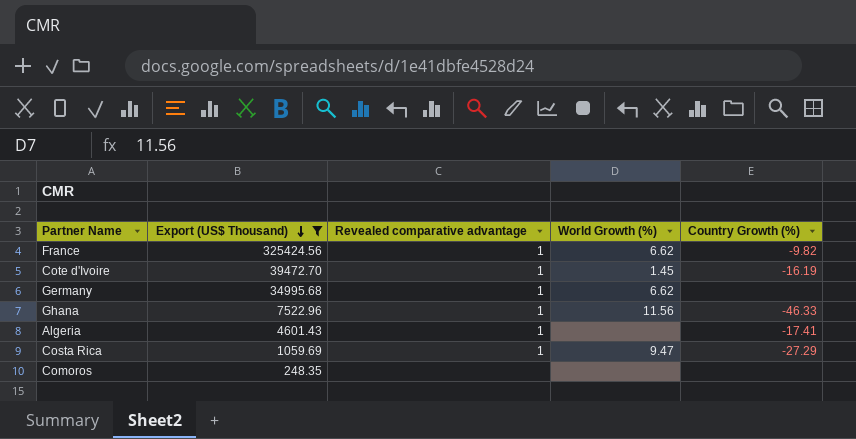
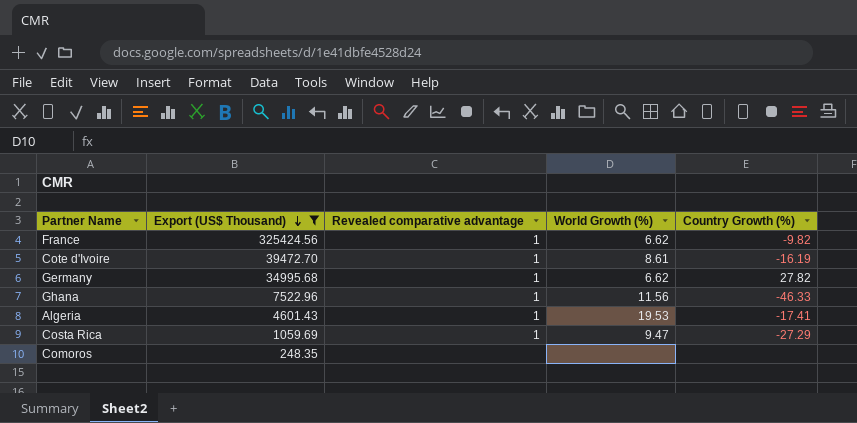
Cote d'Ivoire | World Growth (%): 1.45 -> 8.61
Germany | Country Growth (%): none -> 27.82
Algeria | World Growth (%): none -> 19.53

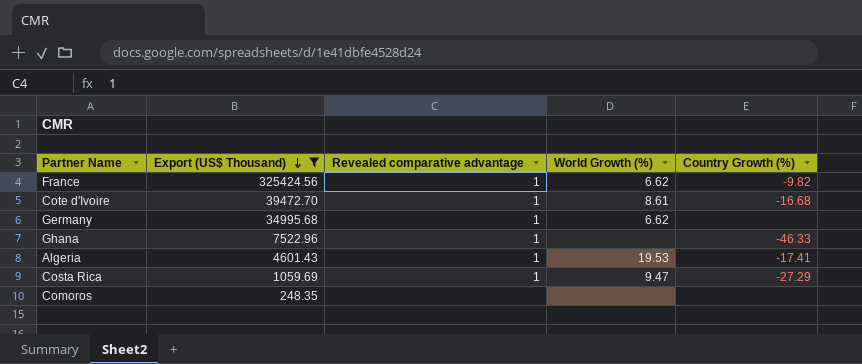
Cote d'Ivoire | Country Growth (%): -16.19 -> -16.68
Germany | Country Growth (%): 27.82 -> none
Ghana | World Growth (%): 11.56 -> none

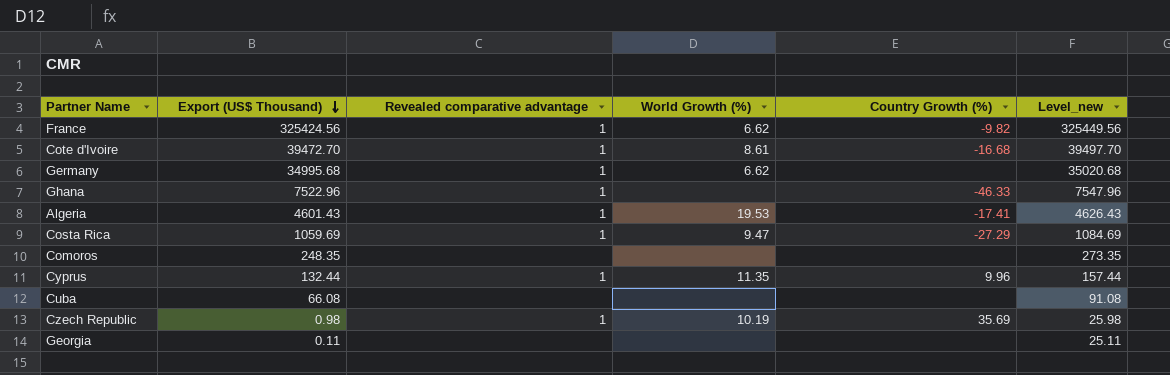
filter: Export (US$ Thousand) >= 248.35 -> none
column Level_new | formula: none -> [Export (US$ Thousand)] + 25

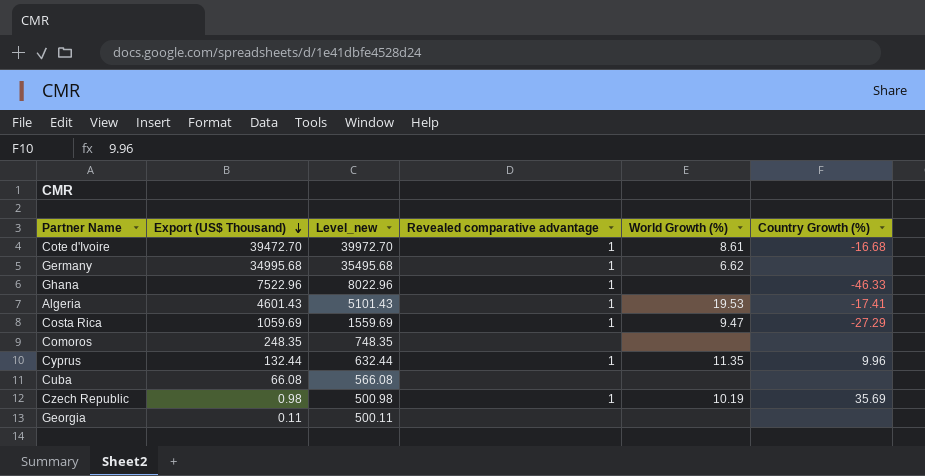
column Level_new | formula: [Export (US$ Thousand)] + 25 -> [Export (US$ Thousand)] + 500
column Level_new | position: 6 -> 3
row France: 325424.56 | 1 | 6.62 | -9.82 | 325449.56 -> none

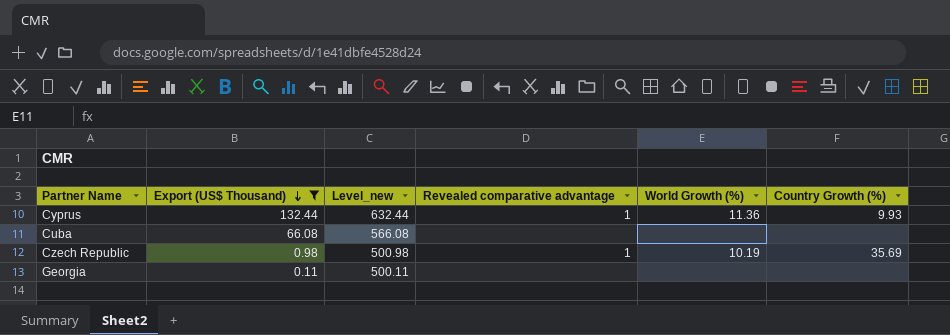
filter: none -> Export (US$ Thousand) <= 132.44
Cyprus | World Growth (%): 11.35 -> 11.36
Cyprus | Country Growth (%): 9.96 -> 9.93

